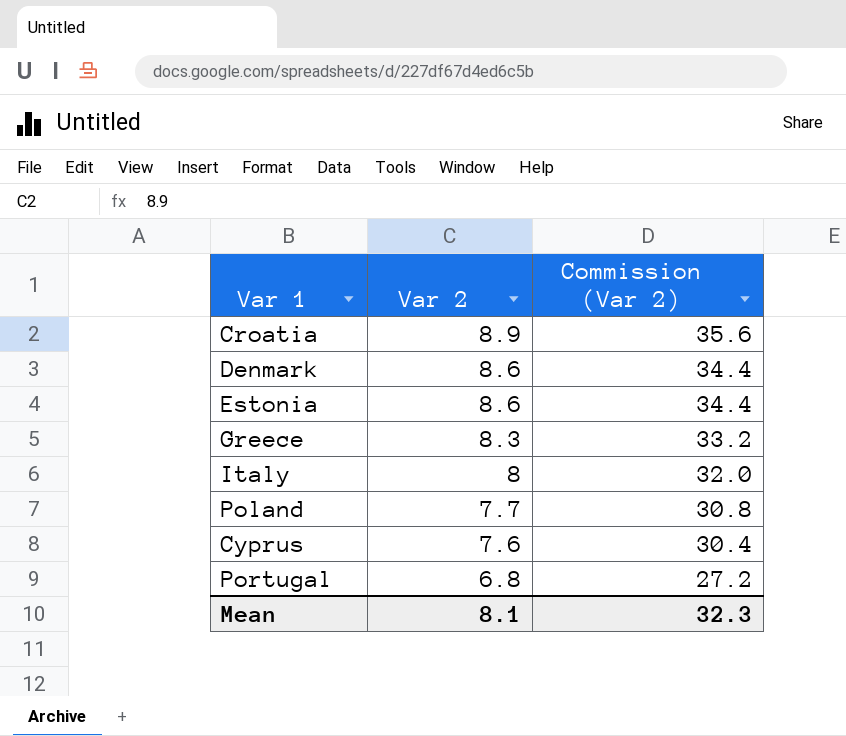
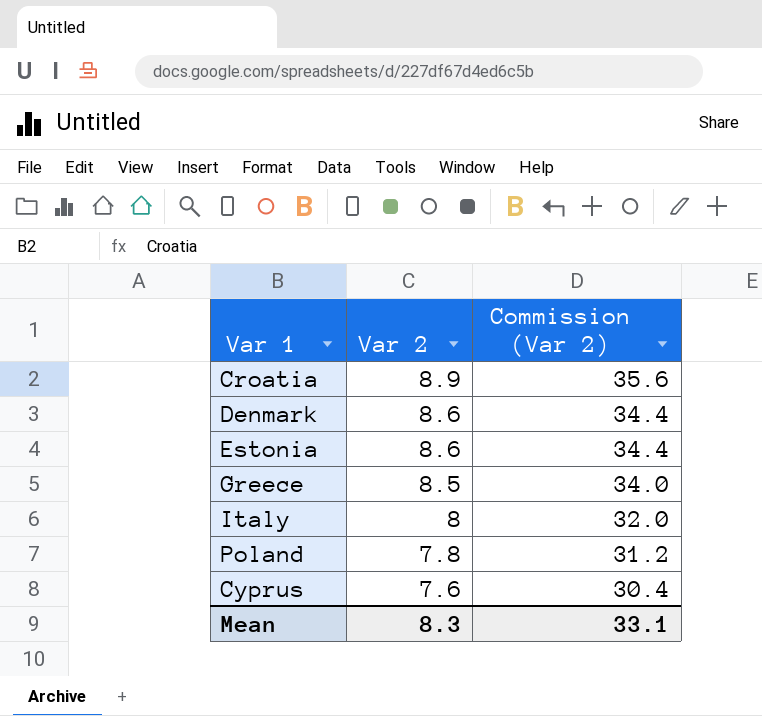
row Portugal: 6.8 | 27.2 -> none
Greece | Var 2: 8.3 -> 8.5
Greece | Commission (Var 2): 33.2 -> 34.0
Poland | Var 2: 7.7 -> 7.8
Poland | Commission (Var 2): 30.8 -> 31.2
Mean | Var 2: 8.1 -> 8.3
Mean | Commission (Var 2): 32.3 -> 33.1

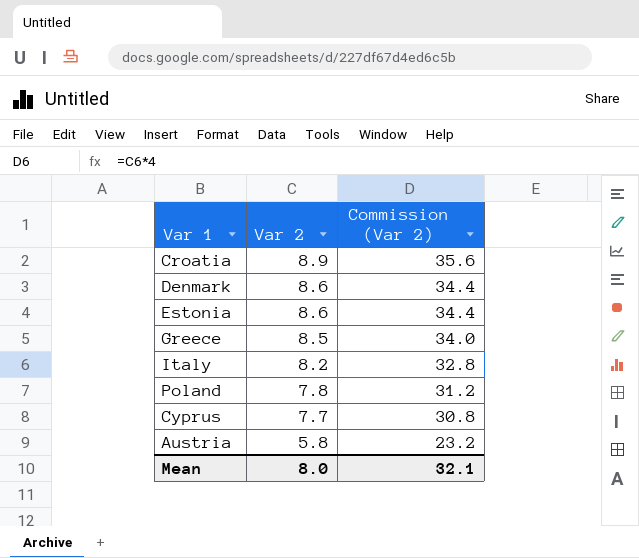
Italy | Var 2: 8 -> 8.2
Italy | Commission (Var 2): 32.0 -> 32.8
Cyprus | Var 2: 7.6 -> 7.7
Cyprus | Commission (Var 2): 30.4 -> 30.8
row Austria: none -> 5.8 | 23.2
Mean | Var 2: 8.3 -> 8.0
Mean | Commission (Var 2): 33.1 -> 32.1

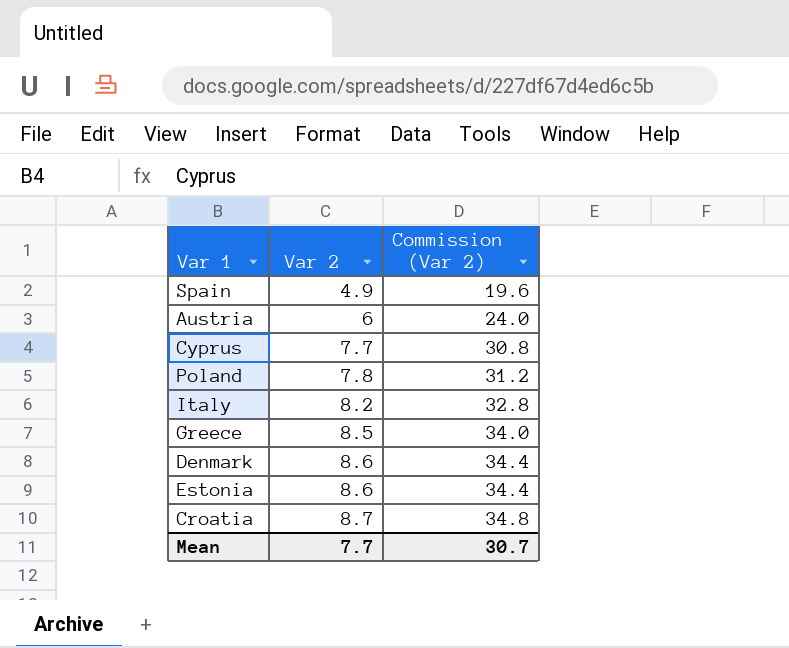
row order: Var 2 descending -> Var 2 ascending
row Spain: none -> 4.9 | 19.6
Austria | Var 2: 5.8 -> 6
Austria | Commission (Var 2): 23.2 -> 24.0
Croatia | Var 2: 8.9 -> 8.7
Croatia | Commission (Var 2): 35.6 -> 34.8
Mean | Var 2: 8.0 -> 7.7
Mean | Commission (Var 2): 32.1 -> 30.7

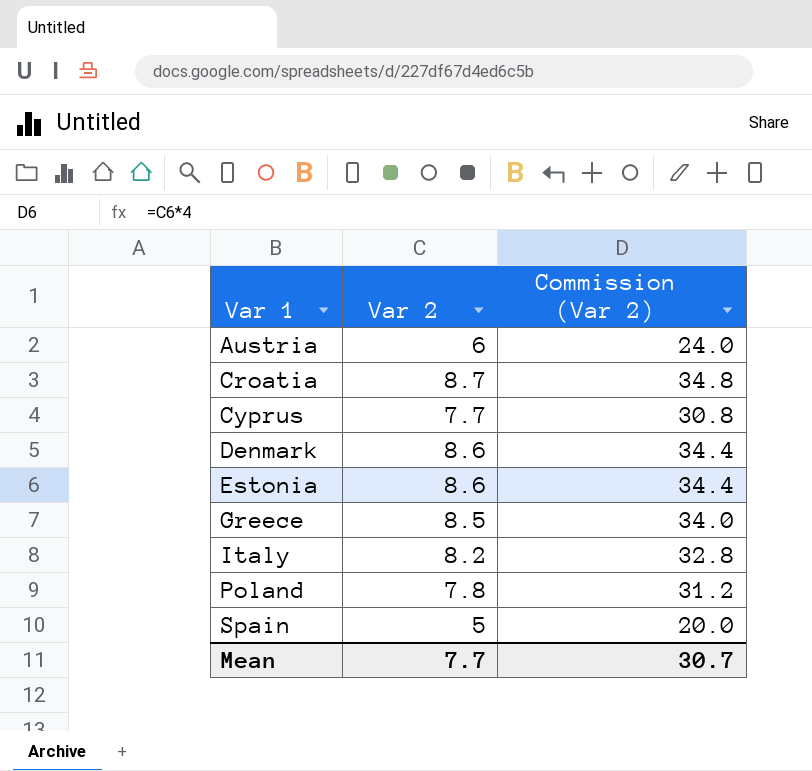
row order: Var 2 ascending -> Var 1 ascending
Spain | Var 2: 4.9 -> 5
Spain | Commission (Var 2): 19.6 -> 20.0

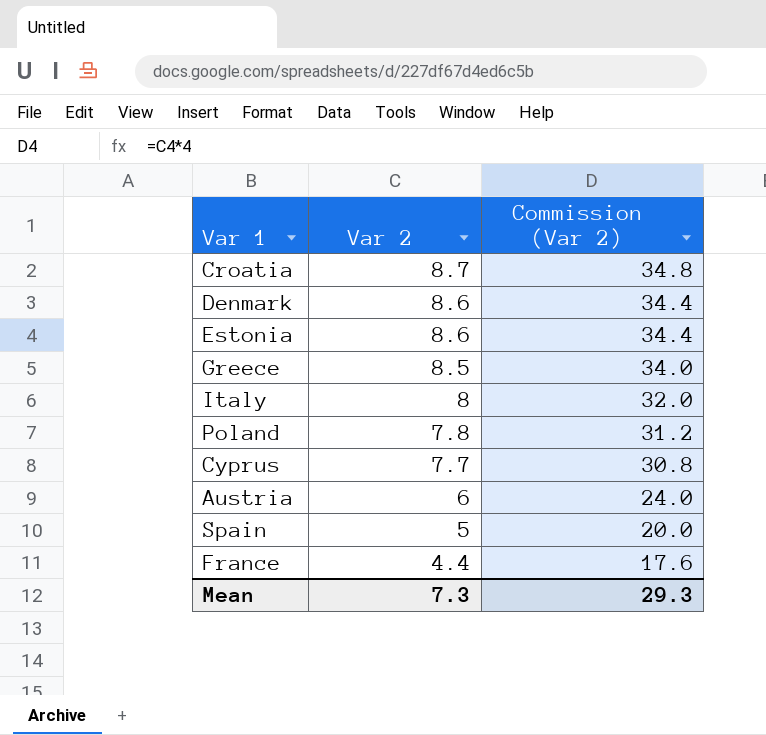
row order: Var 1 ascending -> Var 2 descending
Italy | Var 2: 8.2 -> 8
Italy | Commission (Var 2): 32.8 -> 32.0
row France: none -> 4.4 | 17.6
Mean | Var 2: 7.7 -> 7.3
Mean | Commission (Var 2): 30.7 -> 29.3

